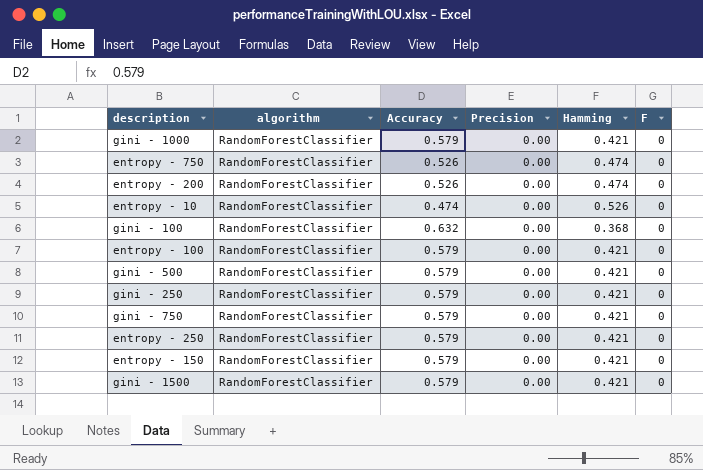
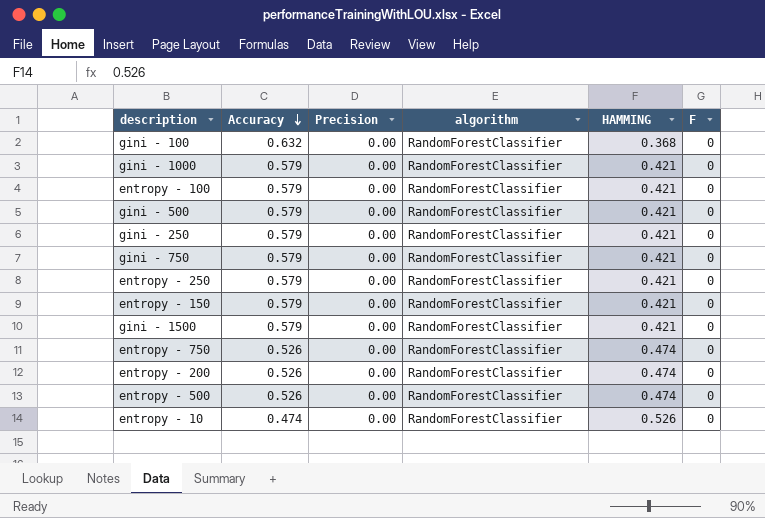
row order: none -> Accuracy descending
column algorithm | position: 2 -> 4
column name: Hamming -> HAMMING
row entropy - 500: none -> 0.526 | 0.00 | RandomForestClassifier | 0.474 | 0

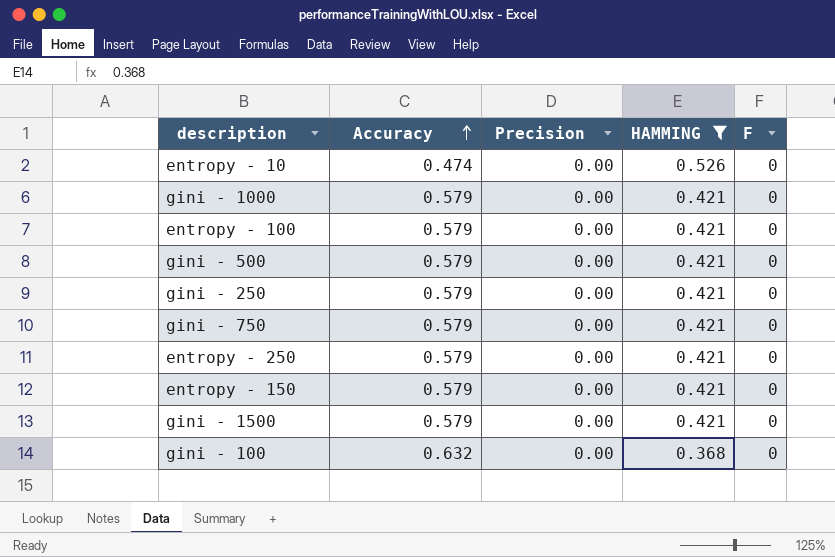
filter: none -> HAMMING != 0.474
row order: Accuracy descending -> Accuracy ascending
column algorithm | position: 4 -> none

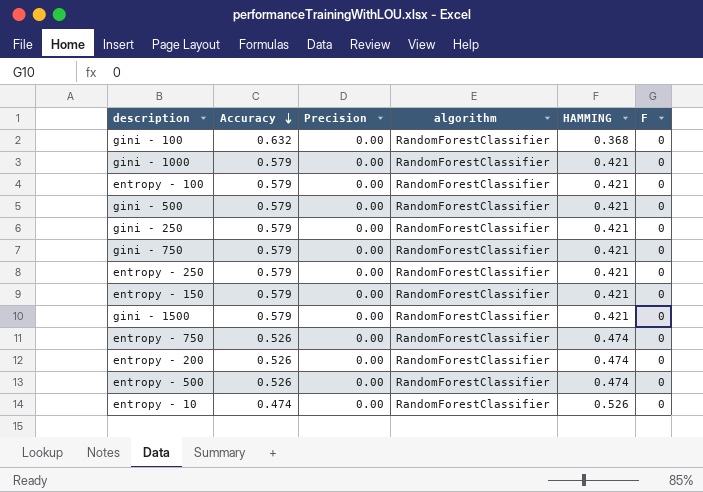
filter: HAMMING != 0.474 -> none
row order: Accuracy ascending -> Accuracy descending
column algorithm | position: none -> 4

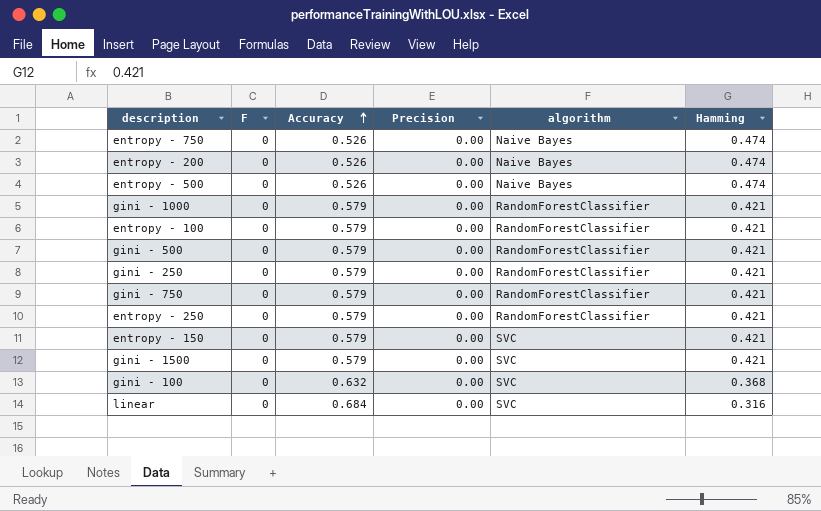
row order: Accuracy descending -> Accuracy ascending
column F | position: 6 -> 2
column name: HAMMING -> Hamming
row entropy - 10: 0.474 | 0.00 | RandomForestClassifier | 0.526 | 0 -> none
entropy - 750 | algorithm: RandomForestClassifier -> Naive Bayes
entropy - 200 | algorithm: RandomForestClassifier -> Naive Bayes
entropy - 500 | algorithm: RandomForestClassifier -> Naive Bayes
entropy - 150 | algorithm: RandomForestClassifier -> SVC
gini - 1500 | algorithm: RandomForestClassifier -> SVC
gini - 100 | algorithm: RandomForestClassifier -> SVC
row linear: none -> 0 | 0.684 | 0.00 | SVC | 0.316

